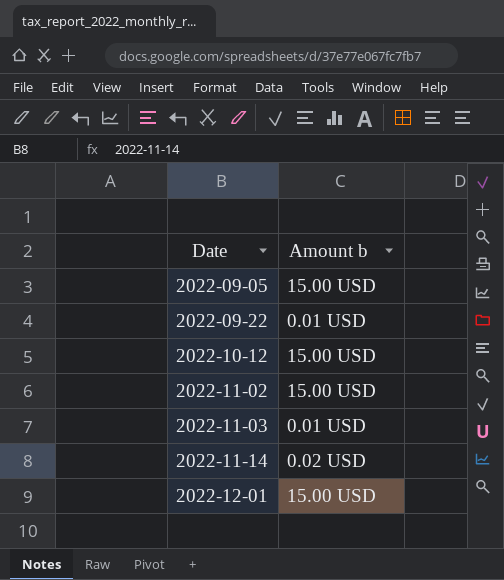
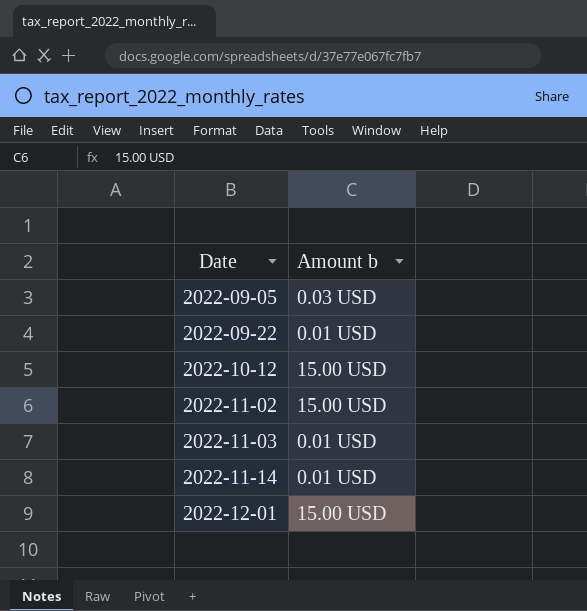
2022-09-05 | Amount b: 15.00 USD -> 0.03 USD
2022-11-14 | Amount b: 0.02 USD -> 0.01 USD

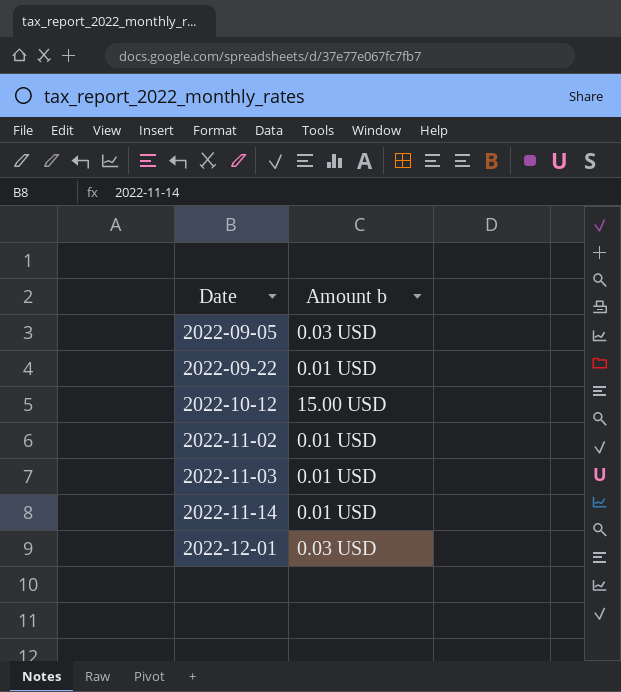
2022-11-02 | Amount b: 15.00 USD -> 0.01 USD
2022-12-01 | Amount b: 15.00 USD -> 0.03 USD

